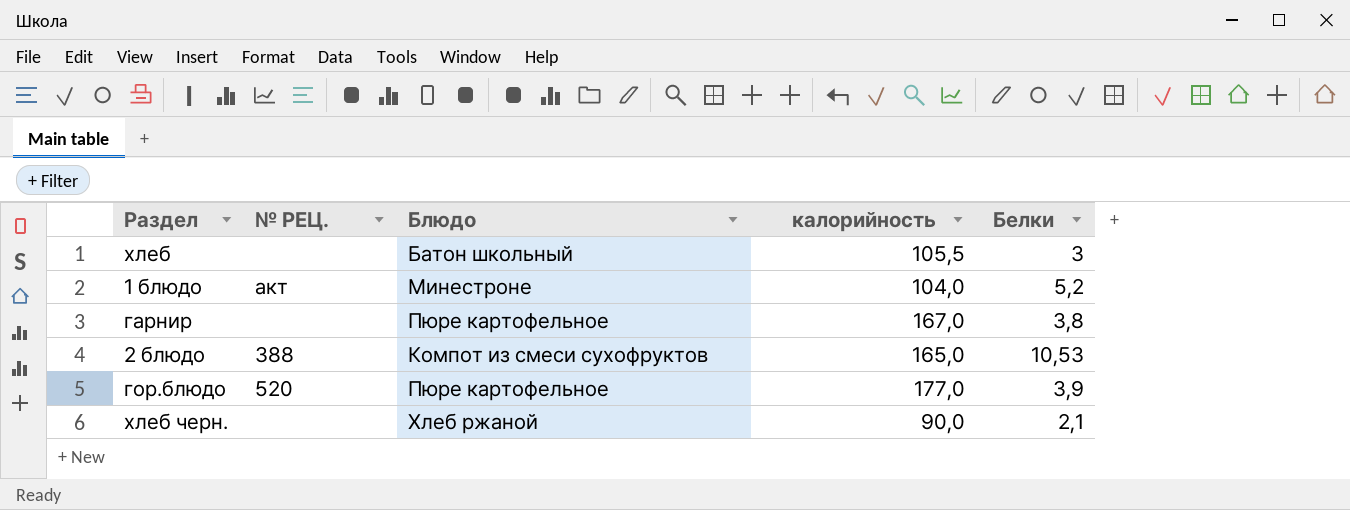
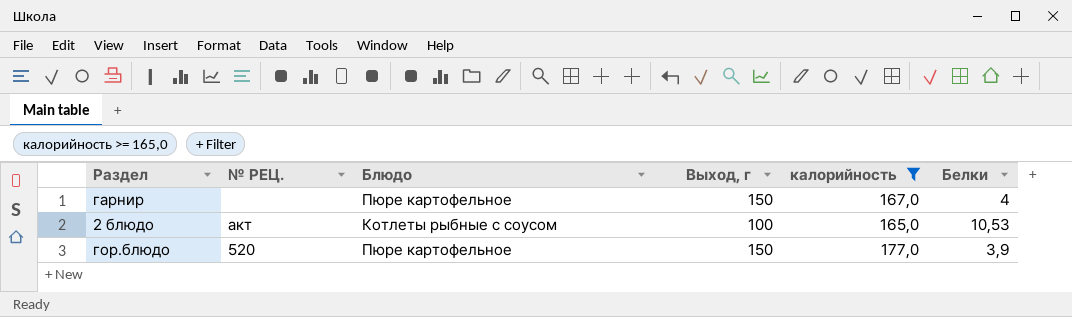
filter: none -> калорийность >= 165,0
column Выход, г | position: none -> 4
гарнир | Белки: 3,8 -> 4
2 блюдо | № РЕЦ.: 388 -> акт
2 блюдо | Блюдо: Компот из смеси сухофруктов -> Котлеты рыбные с соусом

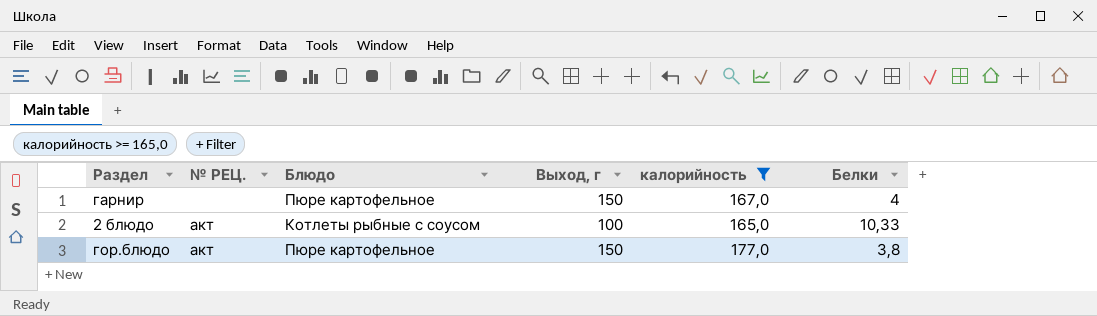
2 блюдо | Белки: 10,53 -> 10,33
гор.блюдо | № РЕЦ.: 520 -> акт
гор.блюдо | Белки: 3,9 -> 3,8

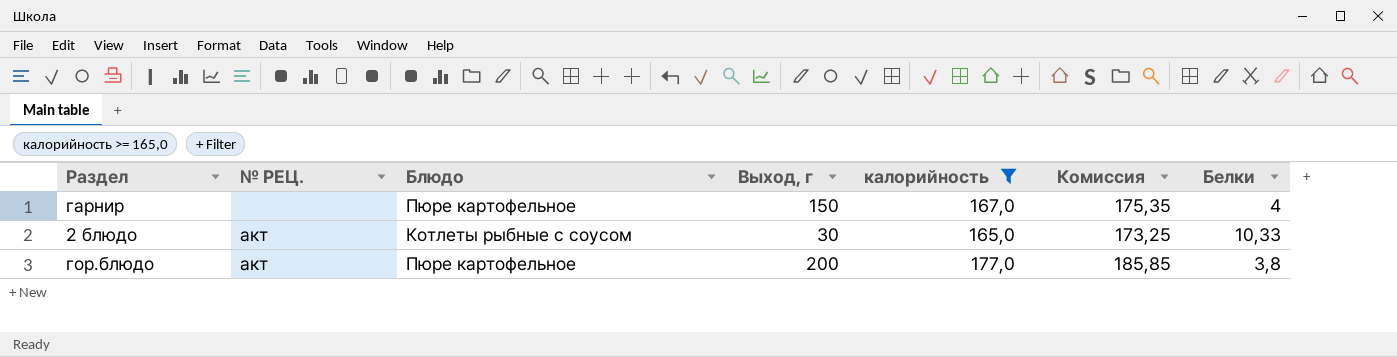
column Комиссия | formula: none -> [калорийность] * 1,05
2 блюдо | Выход, г: 100 -> 30
гор.блюдо | Выход, г: 150 -> 200

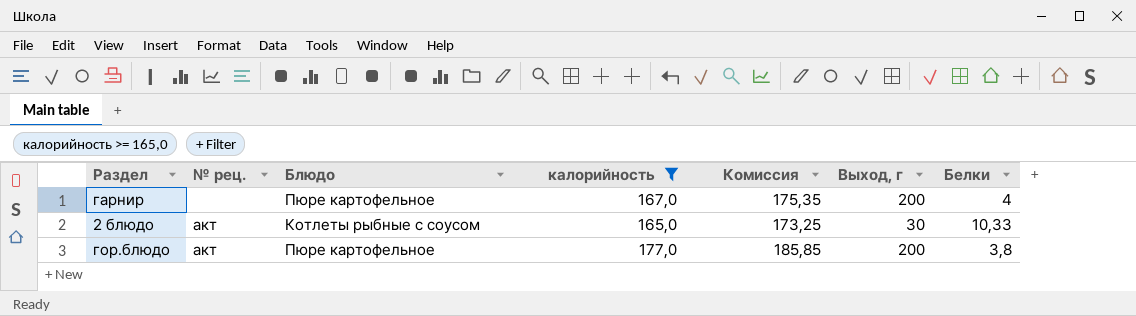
column name: № РЕЦ. -> № рец.
column Выход, г | position: 4 -> 6
гарнир | Выход, г: 150 -> 200

